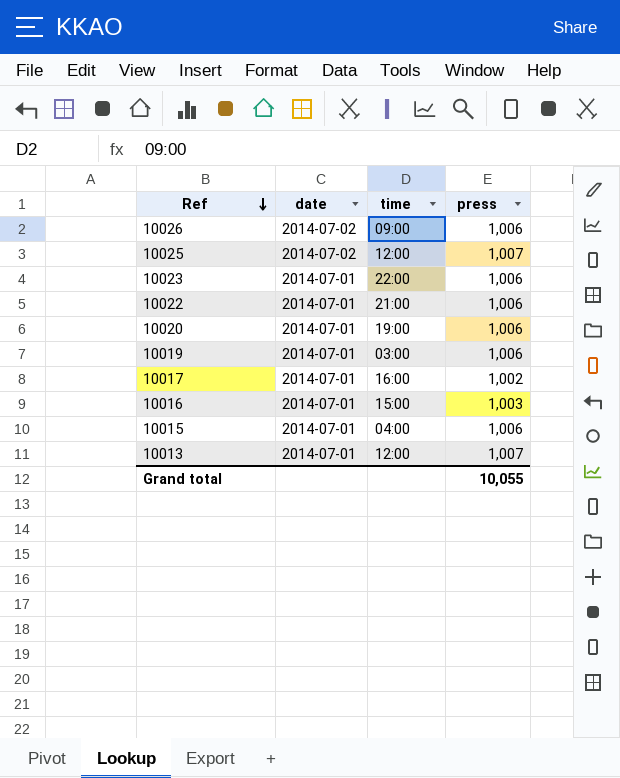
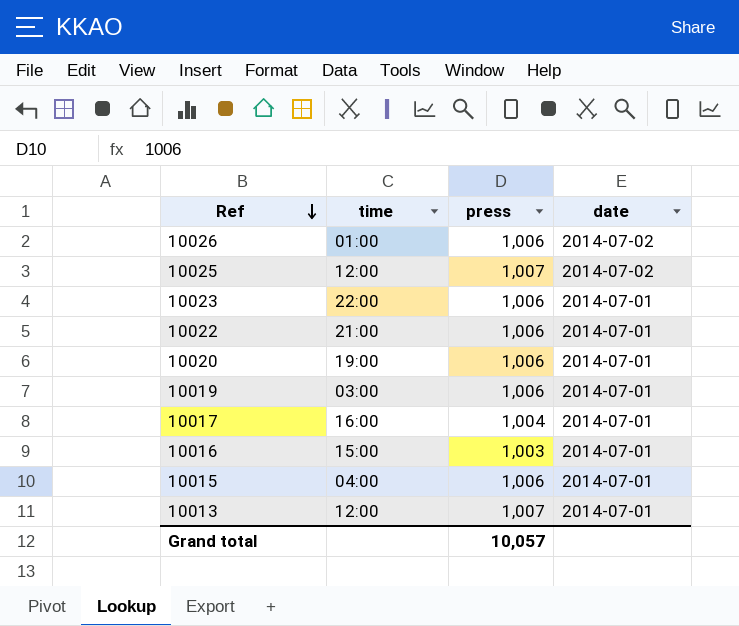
column date | position: 2 -> 4
10026 | time: 09:00 -> 01:00
10017 | press: 1,002 -> 1,004
Grand total | press: 10,055 -> 10,057

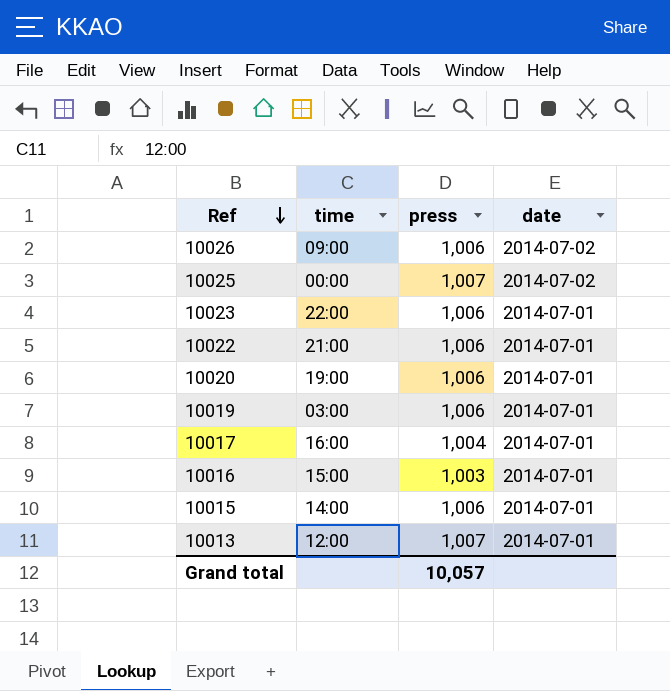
10026 | time: 01:00 -> 09:00
10025 | time: 12:00 -> 00:00
10015 | time: 04:00 -> 14:00

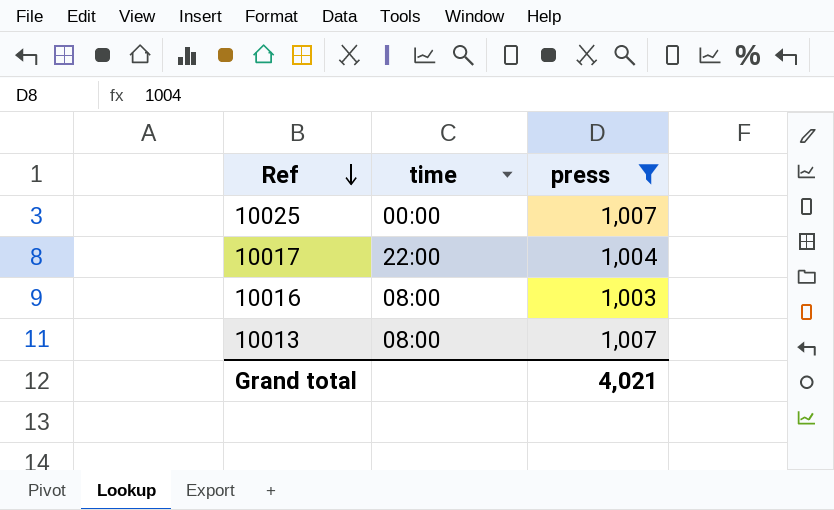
filter: none -> press != 1,006
column date | position: 4 -> none
10017 | time: 16:00 -> 22:00
10016 | time: 15:00 -> 08:00
10013 | time: 12:00 -> 08:00
Grand total | press: 10,057 -> 4,021

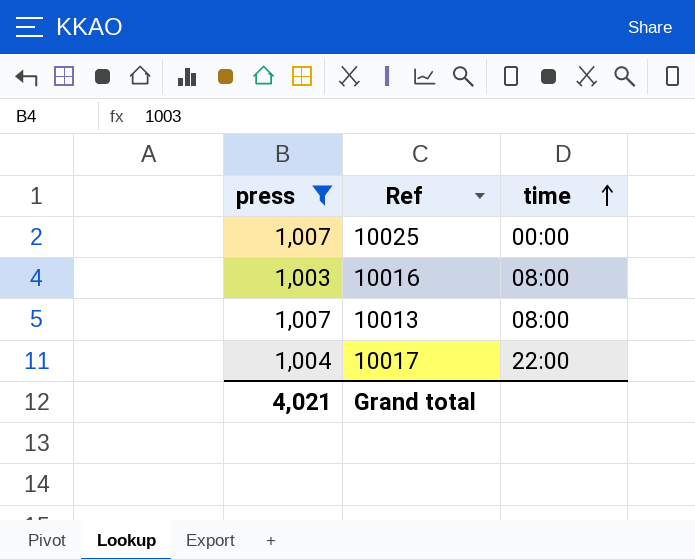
row order: Ref descending -> time ascending
column press | position: 3 -> 1

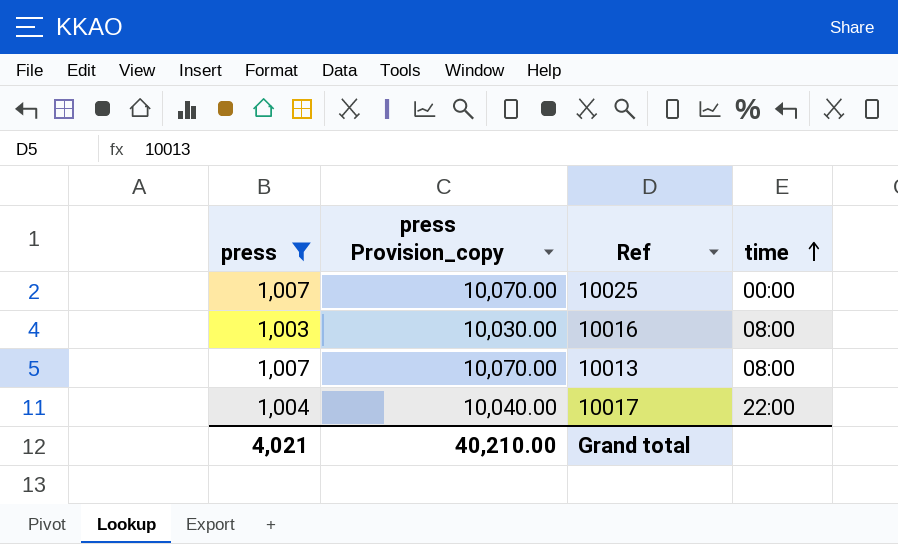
column press Provision_copy | formula: none -> [press] * 10

